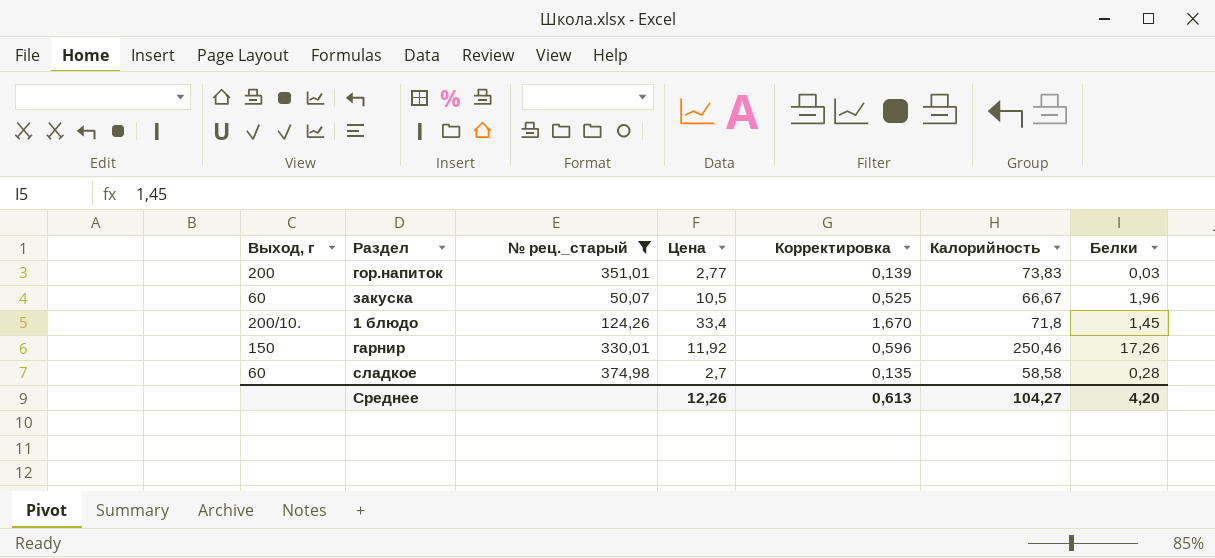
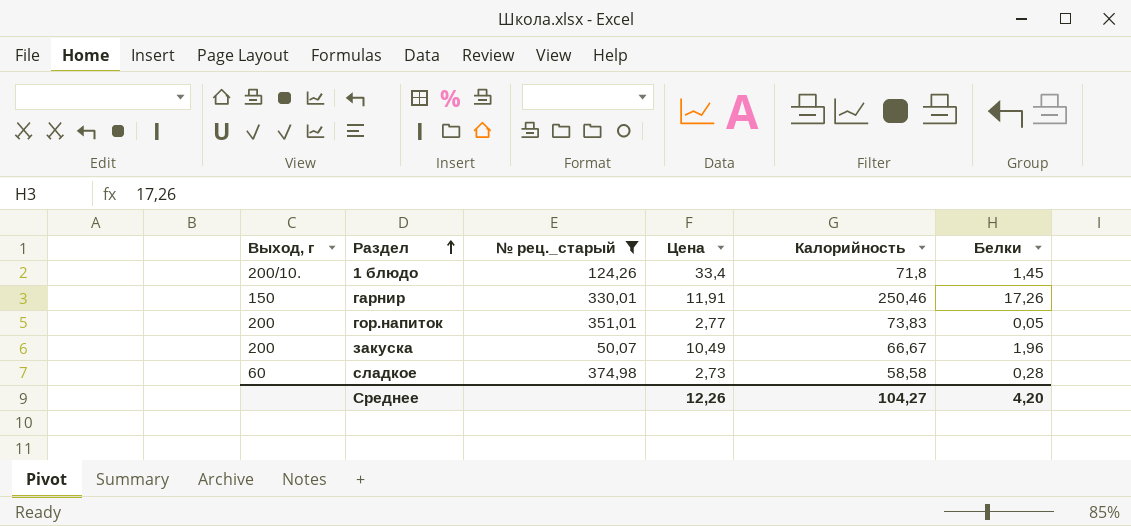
row order: none -> Раздел ascending
column Корректировка | formula: [Цена] * 0,05 -> none
гарнир | Цена: 11,92 -> 11,91
гор.напиток | Белки: 0,03 -> 0,05
закуска | Выход, г: 60 -> 200
закуска | Цена: 10,5 -> 10,49
сладкое | Цена: 2,7 -> 2,73

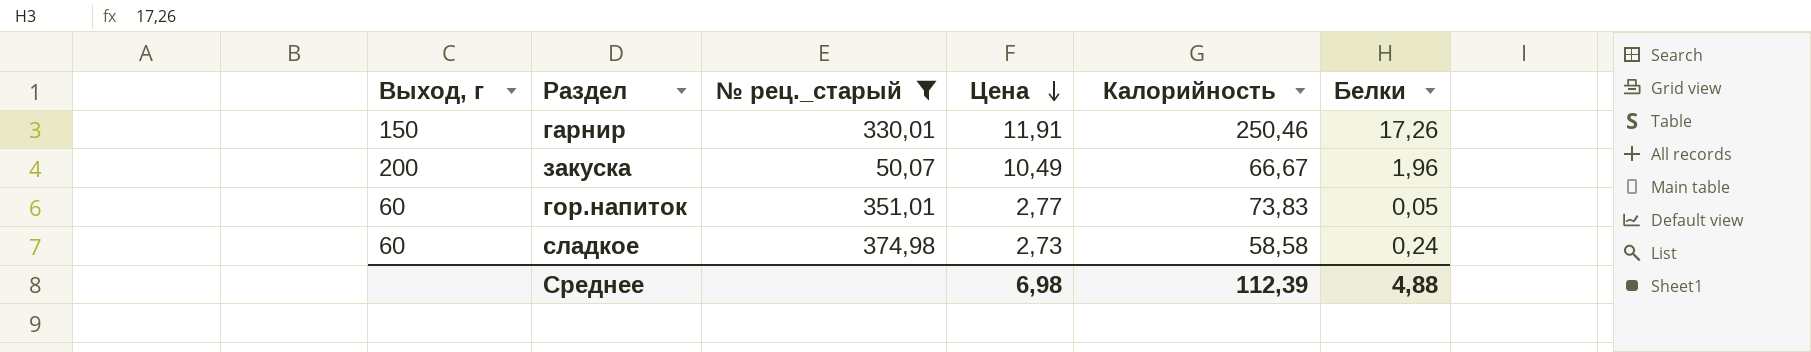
row order: Раздел ascending -> Цена descending
row 1 блюдо: 200/10. | 124,26 | 33,4 | 71,8 | 1,45 -> none
гор.напиток | Выход, г: 200 -> 60
сладкое | Белки: 0,28 -> 0,24
Среднее | Цена: 12,26 -> 6,98
Среднее | Калорийность: 104,27 -> 112,39
Среднее | Белки: 4,20 -> 4,88

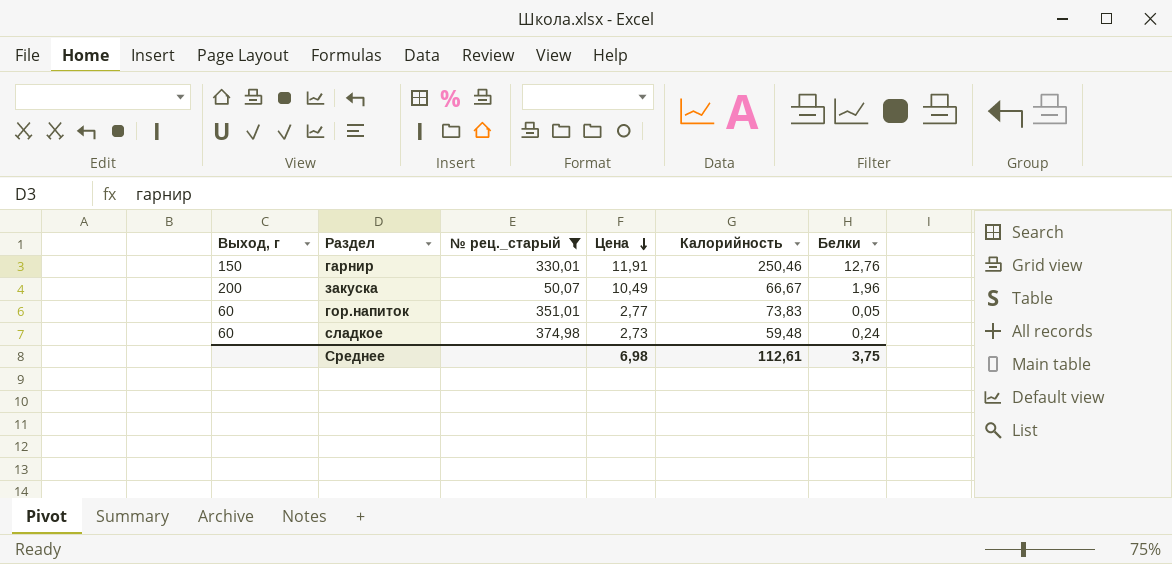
гарнир | Белки: 17,26 -> 12,76
сладкое | Калорийность: 58,58 -> 59,48
Среднее | Калорийность: 112,39 -> 112,61
Среднее | Белки: 4,88 -> 3,75

